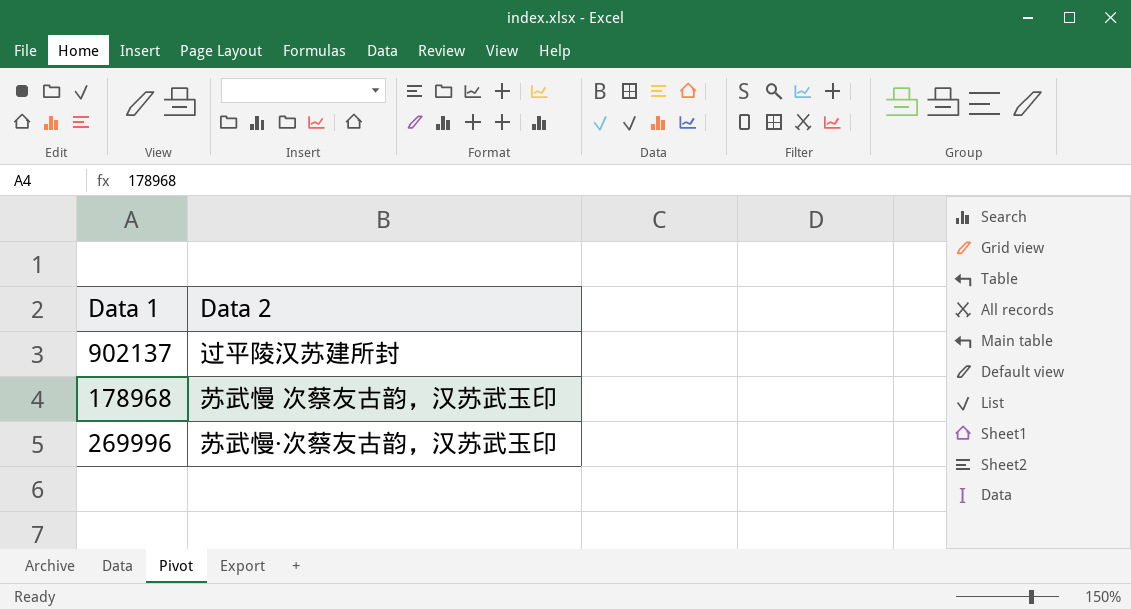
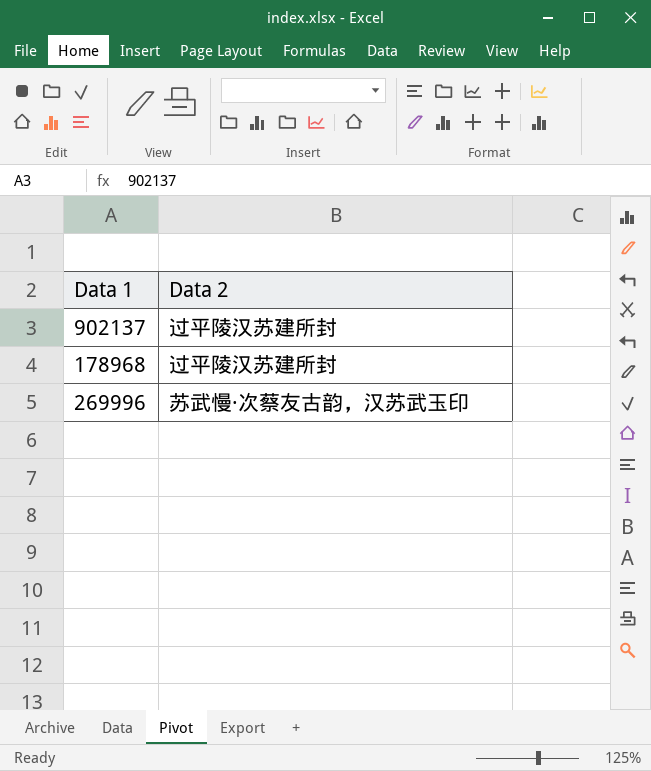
178968 | Data 2: 苏武慢 次蔡友古韵，汉苏武玉印 -> 过平陵汉苏建所封

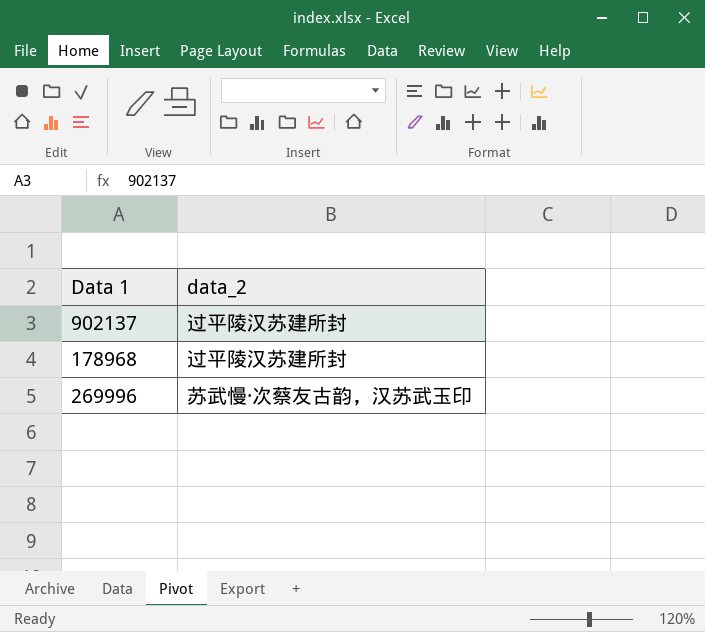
column name: Data 2 -> data_2

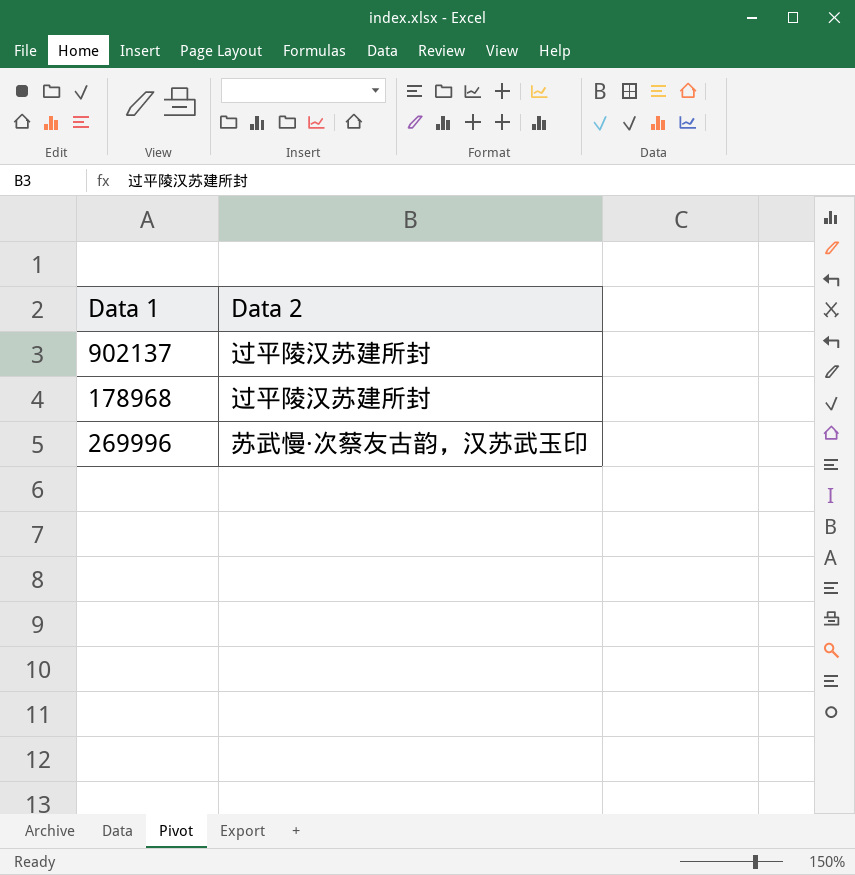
column name: data_2 -> Data 2

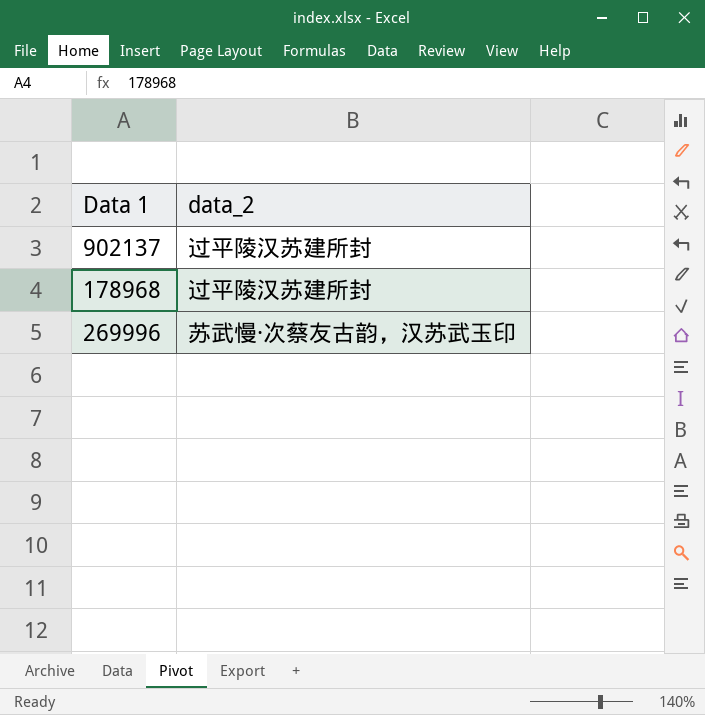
column name: Data 2 -> data_2

